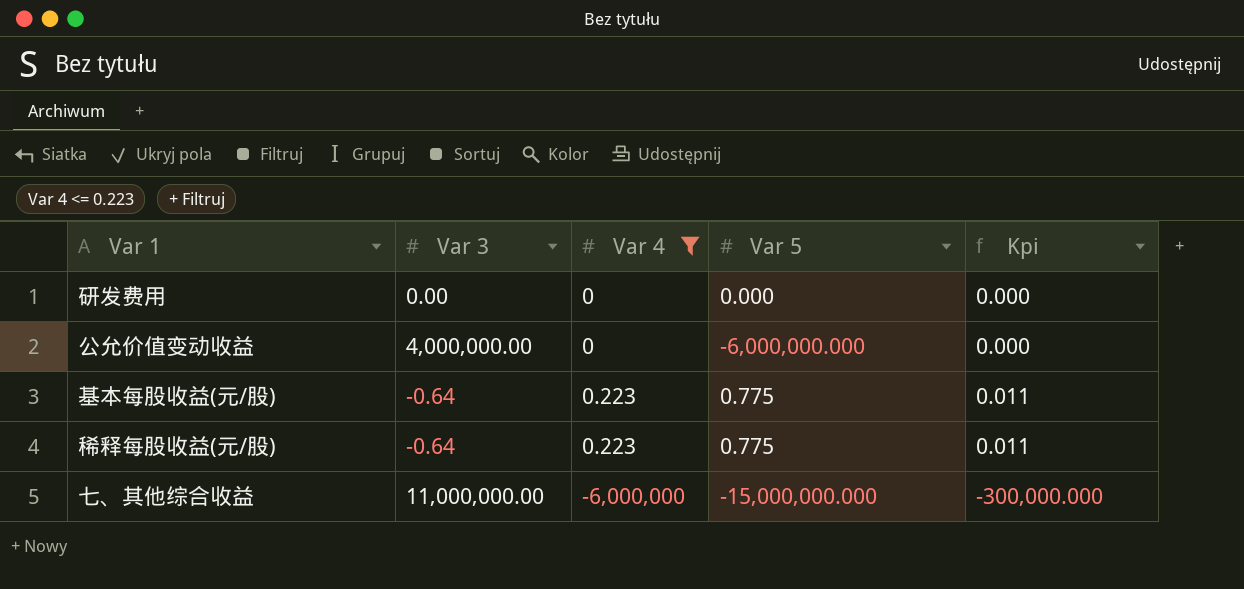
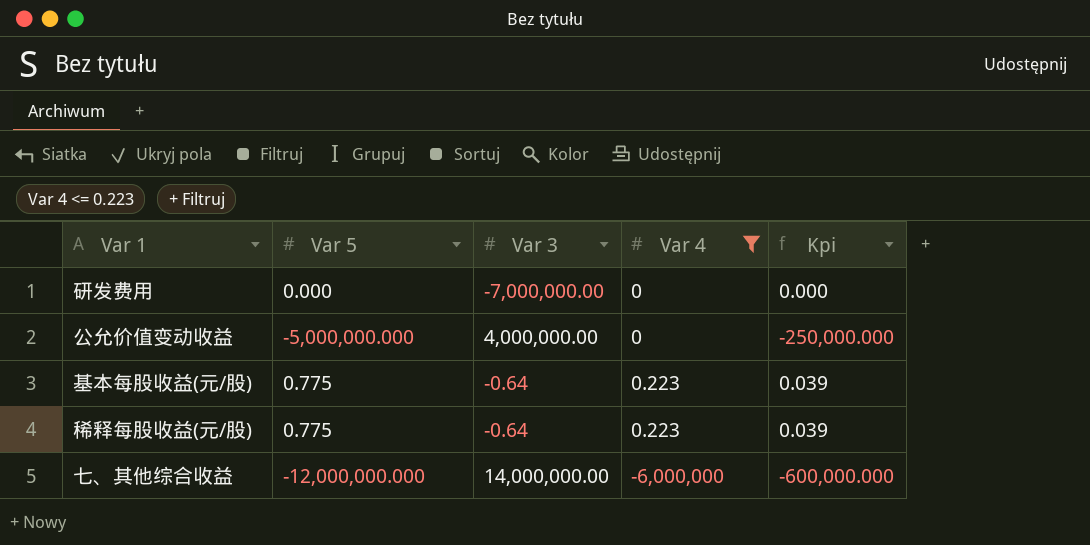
column Var 5 | position: 4 -> 2
column Kpi | formula: [Var 4] * 0.05 -> [Var 5] * 0.05
研发费用 | Var 3: 0.00 -> -7,000,000.00
公允价值变动收益 | Var 5: -6,000,000.000 -> -5,000,000.000
七、其他综合收益 | Var 5: -15,000,000.000 -> -12,000,000.000
七、其他综合收益 | Var 3: 11,000,000.00 -> 14,000,000.00

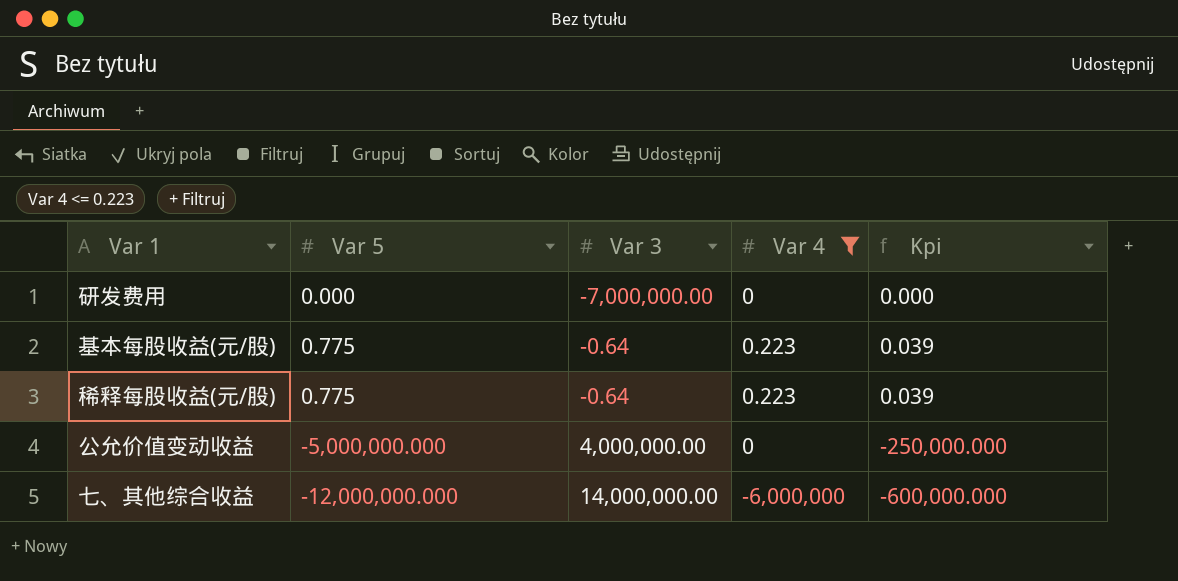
row order: none -> Var 3 ascending

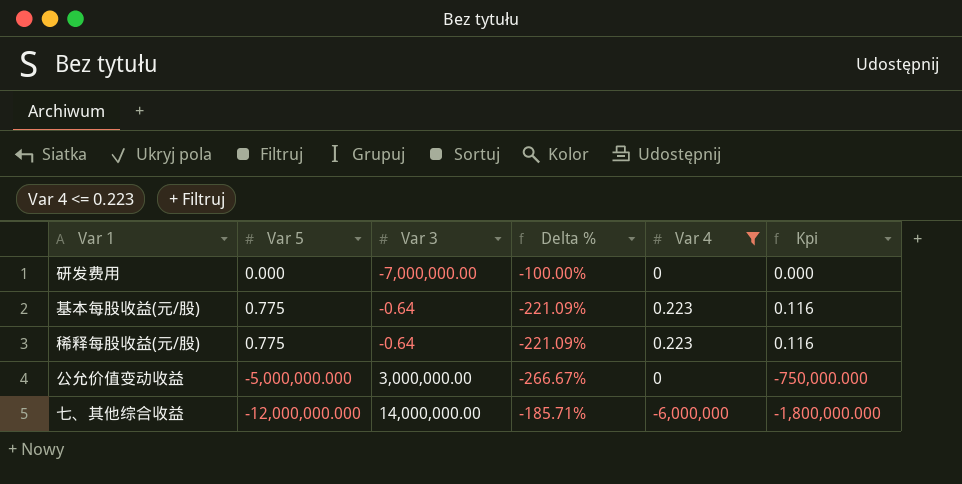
column Delta % | formula: none -> ([Var 5] - [Var 3]) / [Var 3]
column Kpi | formula: [Var 5] * 0.05 -> [Var 5] * 0.15
公允价值变动收益 | Var 3: 4,000,000.00 -> 3,000,000.00

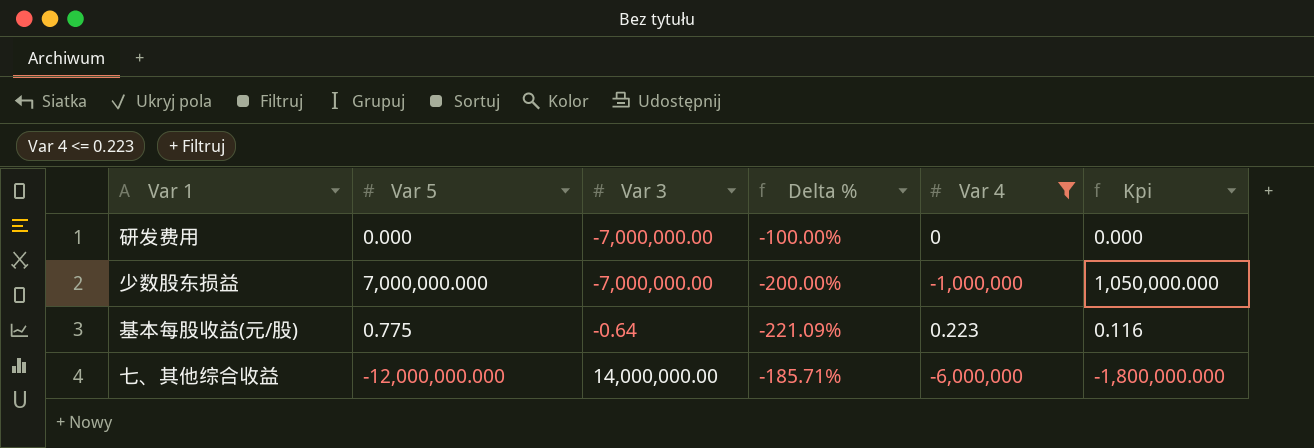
row 稀释每股收益(元/股): 0.775 | -0.64 | -221.09% | 0.223 | 0.116 -> none
row 公允价值变动收益: -5,000,000.000 | 3,000,000.00 | -266.67% | 0 | -750,000.000 -> none
row 少数股东损益: none -> 7,000,000.000 | -7,000,000.00 | -200.00% | -1,000,000 | 1,050,000.000

